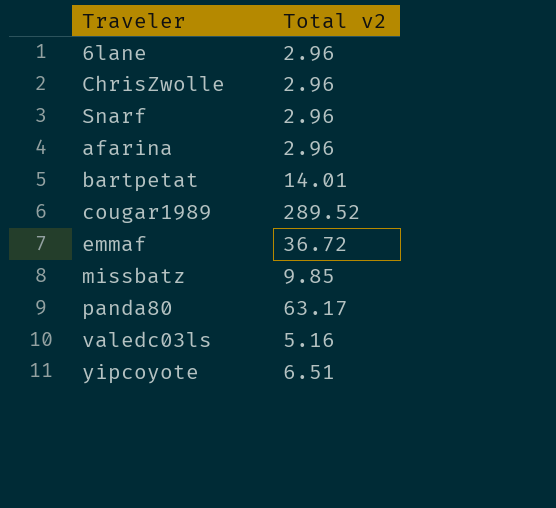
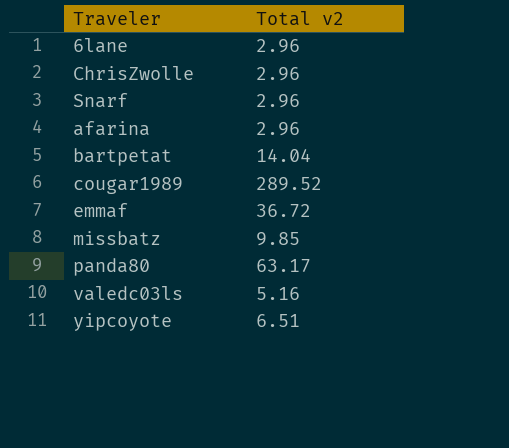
bartpetat | Total v2: 14.01 -> 14.04

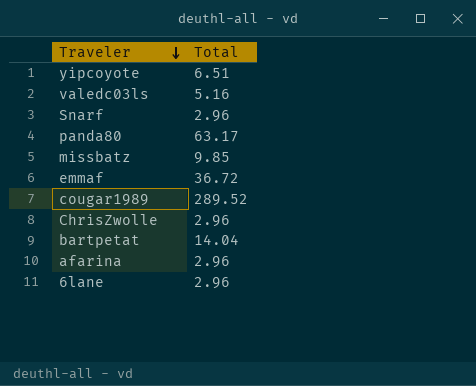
row order: none -> Traveler descending
column name: Total v2 -> Total

